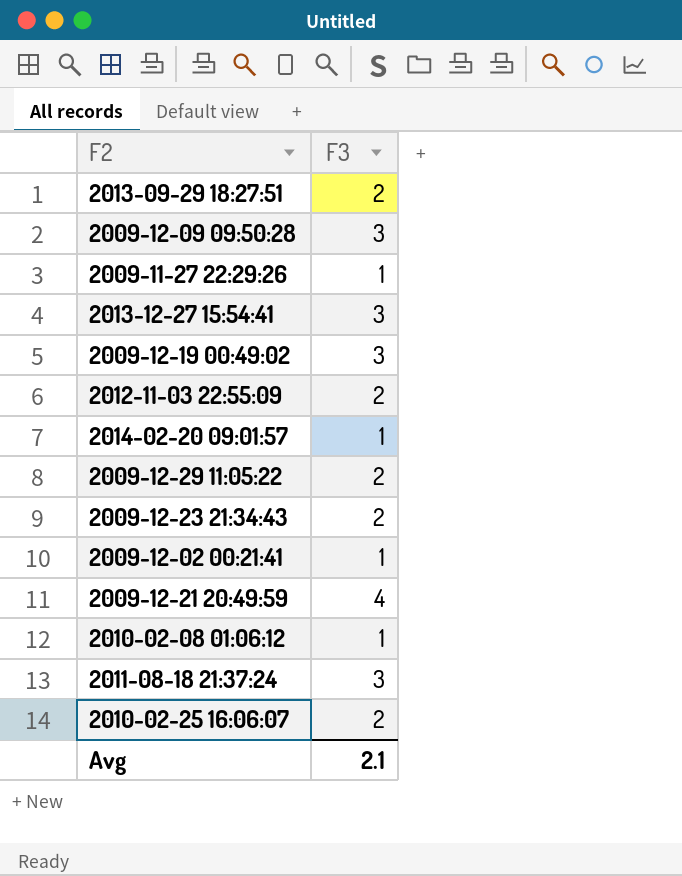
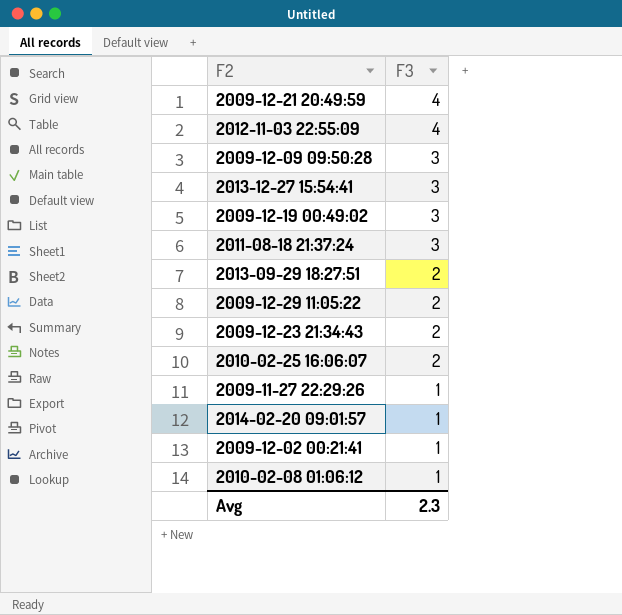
row order: none -> F3 descending
2012-11-03 22:55:09 | F3: 2 -> 4
Avg | F3: 2.1 -> 2.3

